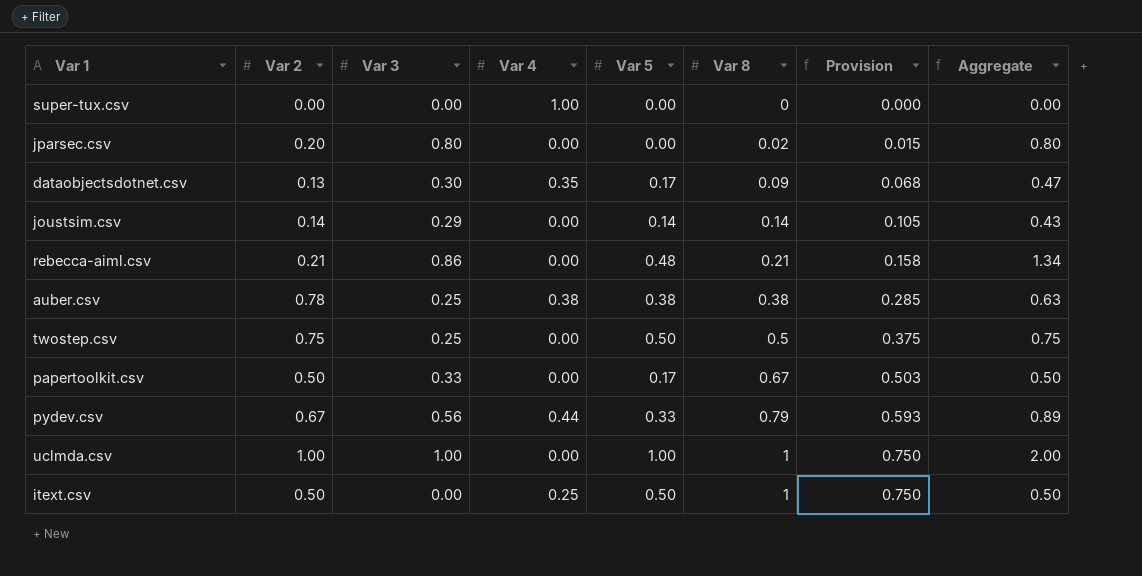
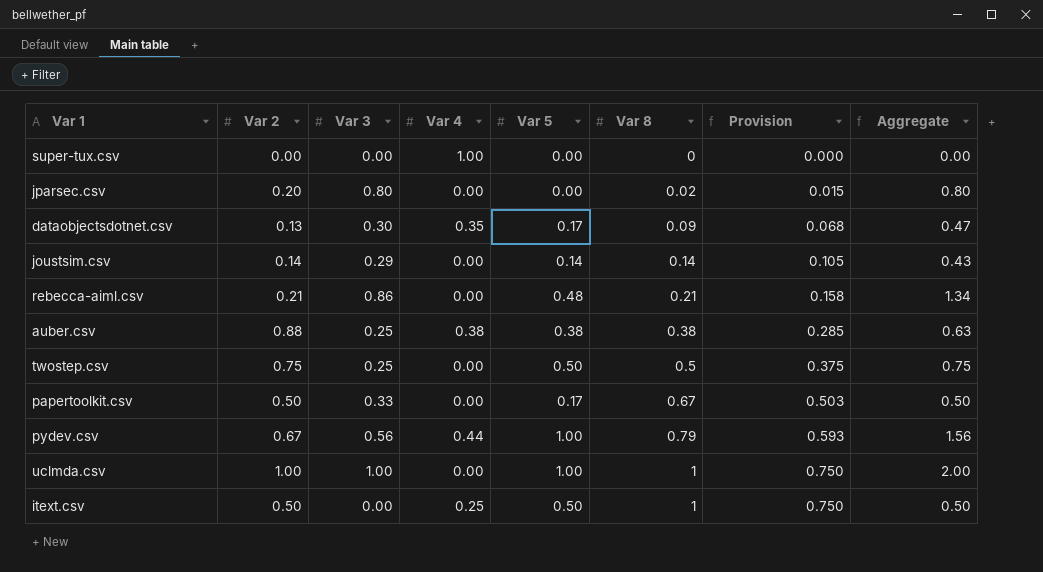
auber.csv | Var 2: 0.78 -> 0.88
pydev.csv | Var 5: 0.33 -> 1.00
pydev.csv | Aggregate: 0.89 -> 1.56

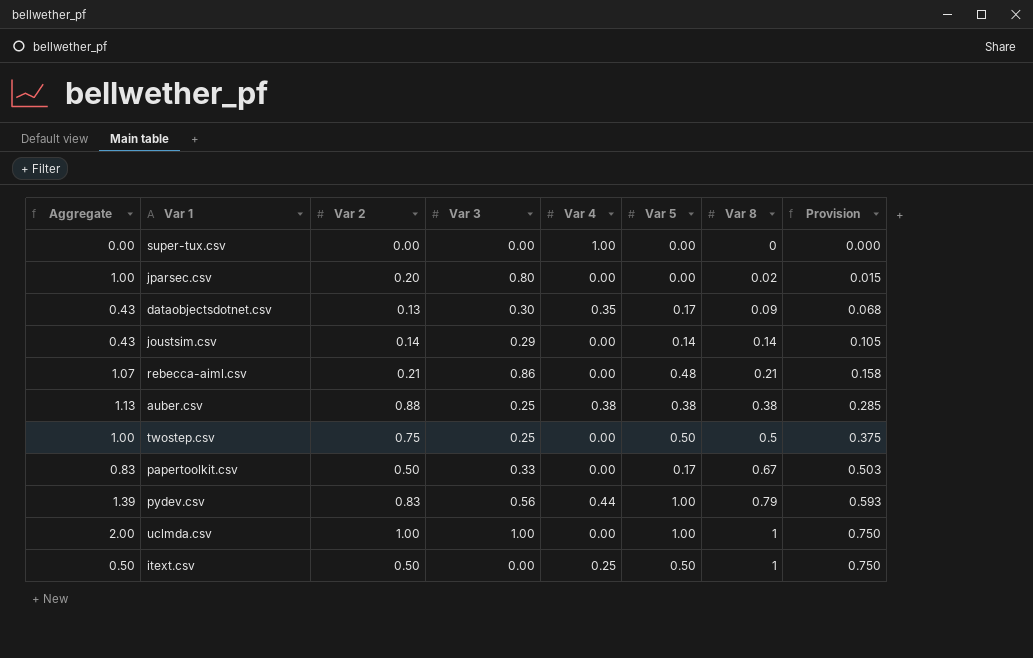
column Aggregate | formula: [Var 3] + [Var 5] -> [Var 2] + [Var 3]
column Aggregate | position: 8 -> 1
pydev.csv | Var 2: 0.67 -> 0.83

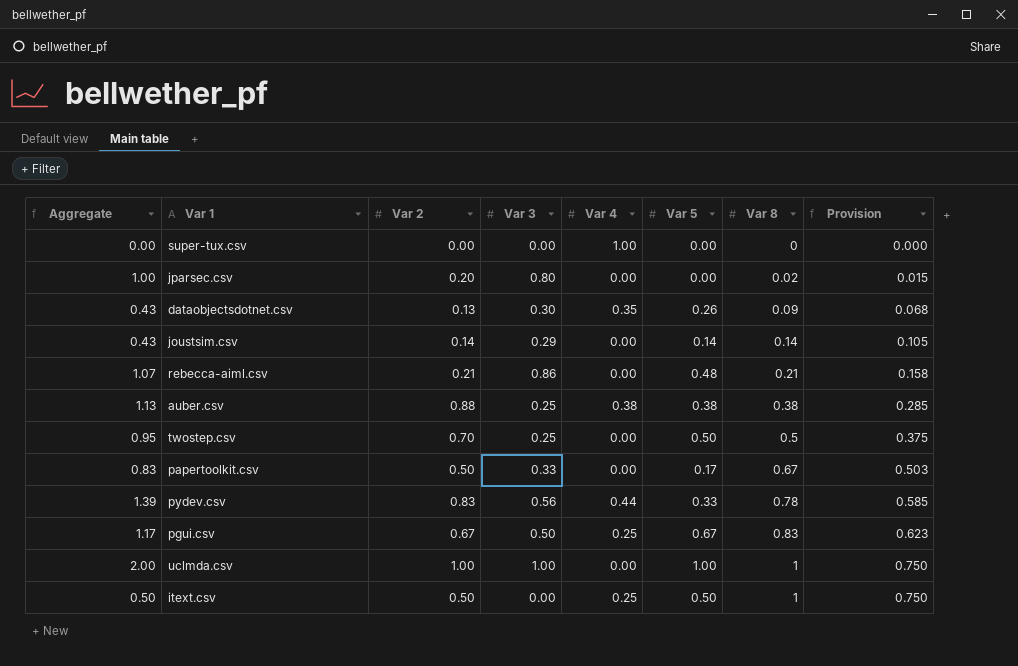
dataobjectsdotnet.csv | Var 5: 0.17 -> 0.26
twostep.csv | Aggregate: 1.00 -> 0.95
twostep.csv | Var 2: 0.75 -> 0.70
pydev.csv | Var 5: 1.00 -> 0.33
pydev.csv | Var 8: 0.79 -> 0.78
pydev.csv | Provision: 0.593 -> 0.585
row pgui.csv: none -> 1.17 | 0.67 | 0.50 | 0.25 | 0.67 | 0.83 | 0.623

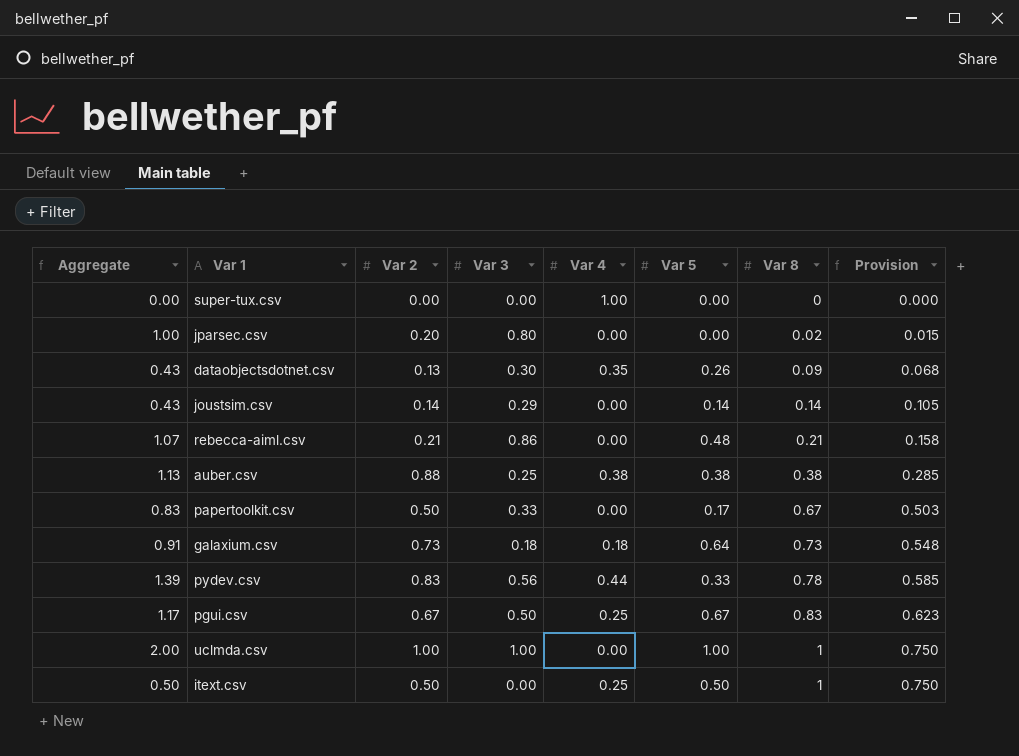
row twostep.csv: 0.95 | 0.70 | 0.25 | 0.00 | 0.50 | 0.5 | 0.375 -> none
row galaxium.csv: none -> 0.91 | 0.73 | 0.18 | 0.18 | 0.64 | 0.73 | 0.548

